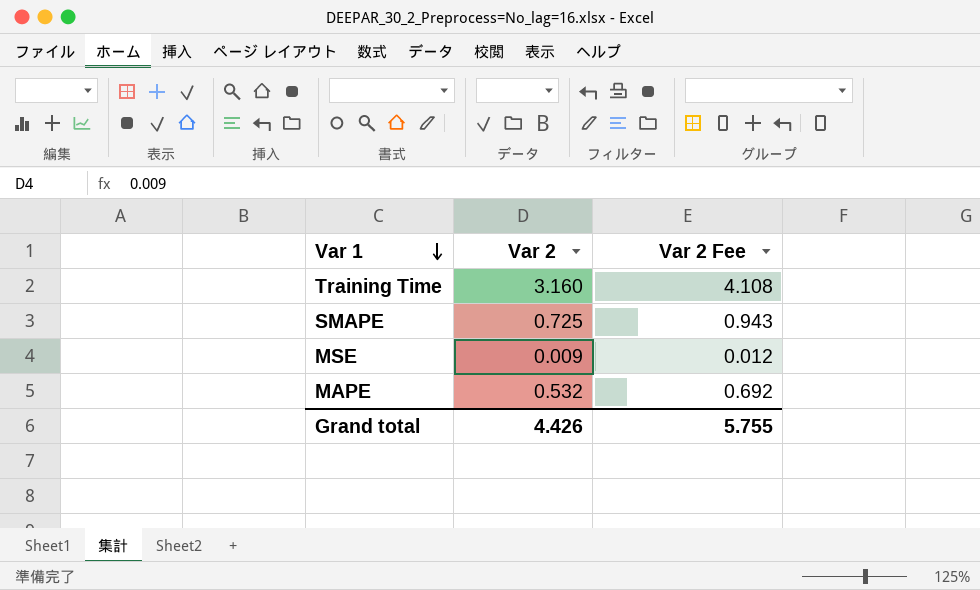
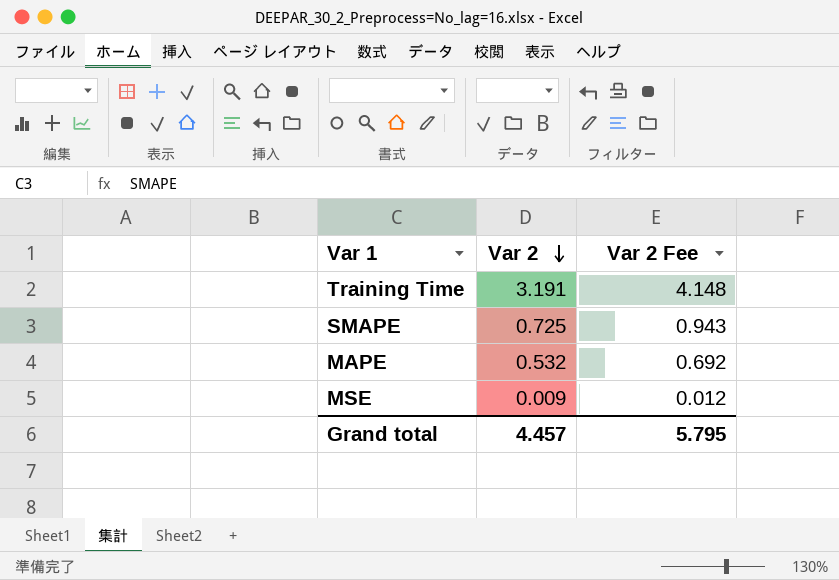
row order: Var 1 descending -> Var 2 descending
Training Time | Var 2: 3.160 -> 3.191
Training Time | Var 2 Fee: 4.108 -> 4.148
Grand total | Var 2: 4.426 -> 4.457
Grand total | Var 2 Fee: 5.755 -> 5.795

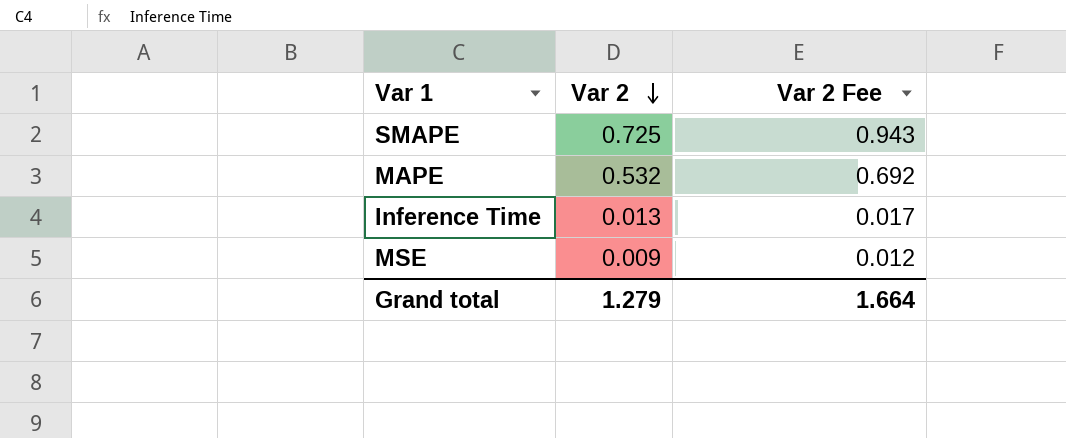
row Training Time: 3.191 | 4.148 -> none
row Inference Time: none -> 0.013 | 0.017
Grand total | Var 2: 4.457 -> 1.279
Grand total | Var 2 Fee: 5.795 -> 1.664

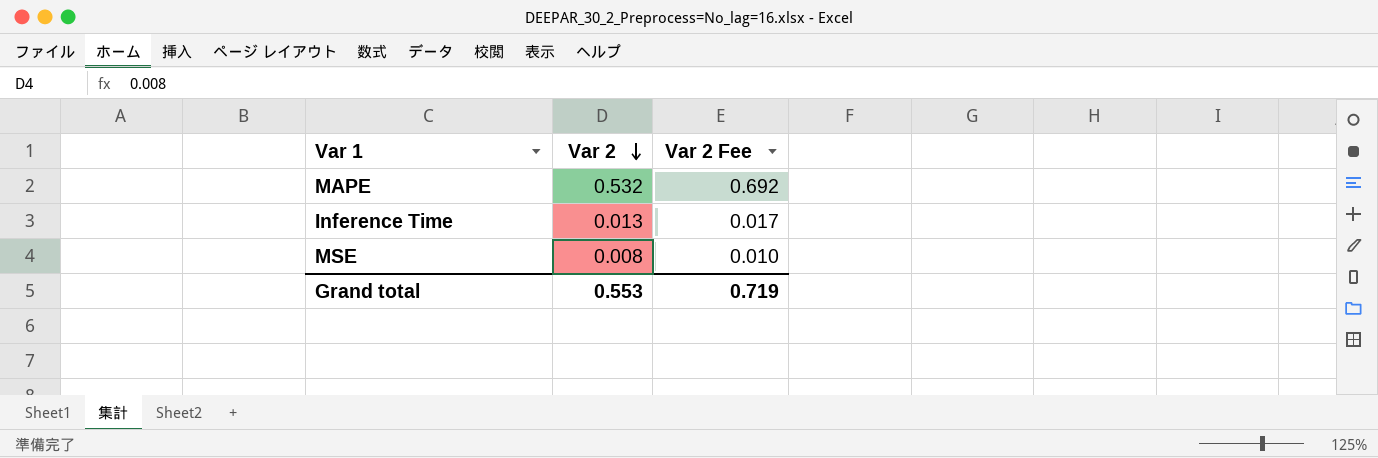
row SMAPE: 0.725 | 0.943 -> none
MSE | Var 2: 0.009 -> 0.008
MSE | Var 2 Fee: 0.012 -> 0.010
Grand total | Var 2: 1.279 -> 0.553
Grand total | Var 2 Fee: 1.664 -> 0.719

